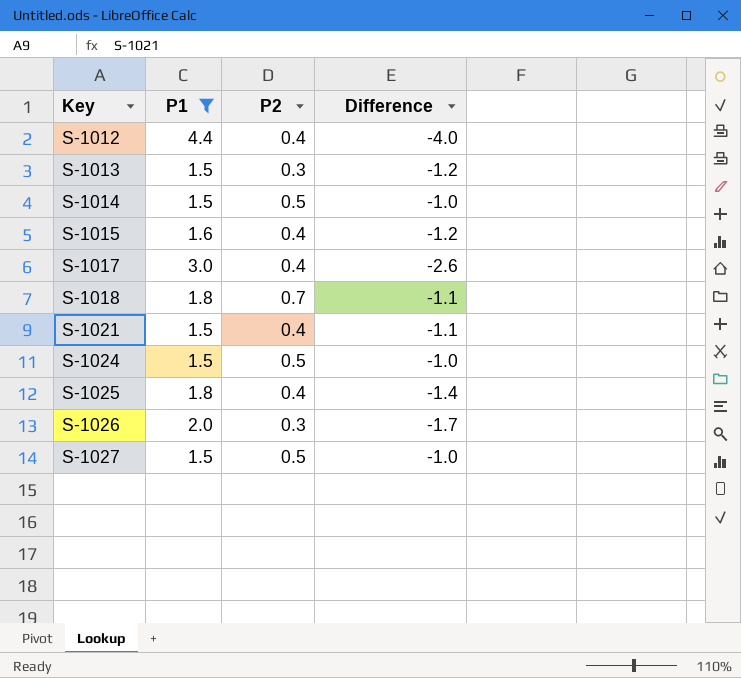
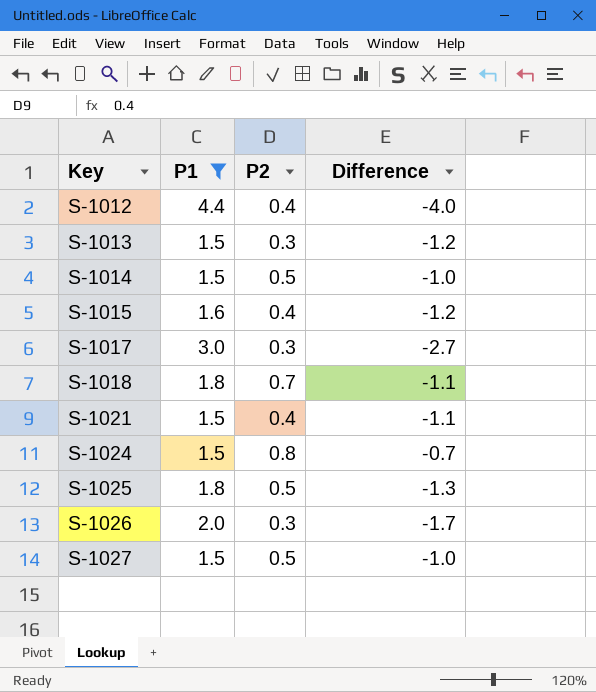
S-1017 | P2: 0.4 -> 0.3
S-1017 | Difference: -2.6 -> -2.7
S-1024 | P2: 0.5 -> 0.8
S-1024 | Difference: -1.0 -> -0.7
S-1025 | P2: 0.4 -> 0.5
S-1025 | Difference: -1.4 -> -1.3

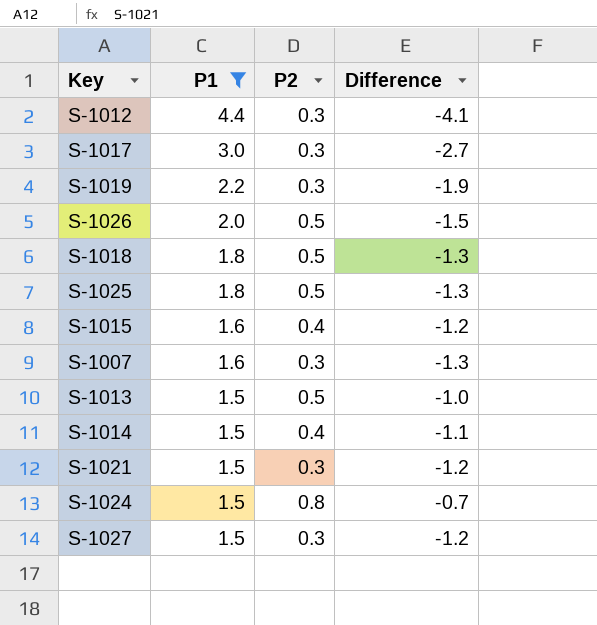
row order: Key ascending -> P1 descending
S-1012 | P2: 0.4 -> 0.3
S-1012 | Difference: -4.0 -> -4.1
row S-1019: none -> 2.2 | 0.3 | -1.9
S-1026 | P2: 0.3 -> 0.5
S-1026 | Difference: -1.7 -> -1.5
S-1018 | P2: 0.7 -> 0.5
S-1018 | Difference: -1.1 -> -1.3
row S-1007: none -> 1.6 | 0.3 | -1.3
S-1013 | P2: 0.3 -> 0.5
S-1013 | Difference: -1.2 -> -1.0
S-1014 | P2: 0.5 -> 0.4
S-1014 | Difference: -1.0 -> -1.1
S-1021 | P2: 0.4 -> 0.3
S-1021 | Difference: -1.1 -> -1.2
S-1027 | P2: 0.5 -> 0.3
S-1027 | Difference: -1.0 -> -1.2

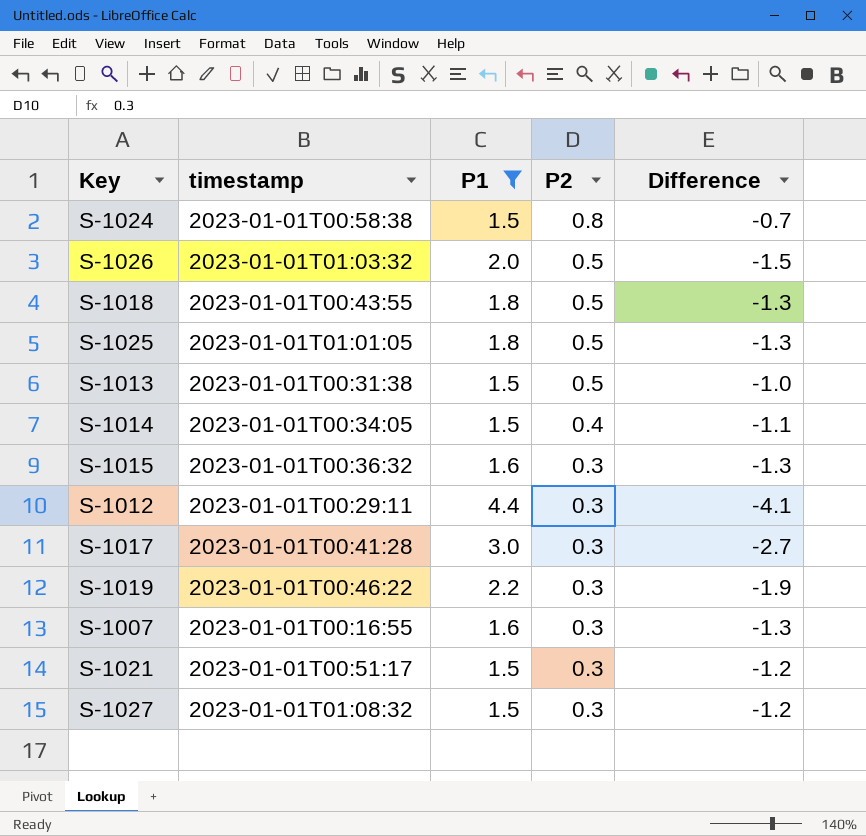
row order: P1 descending -> P2 descending
column timestamp | position: none -> 2
S-1015 | P2: 0.4 -> 0.3
S-1015 | Difference: -1.2 -> -1.3

